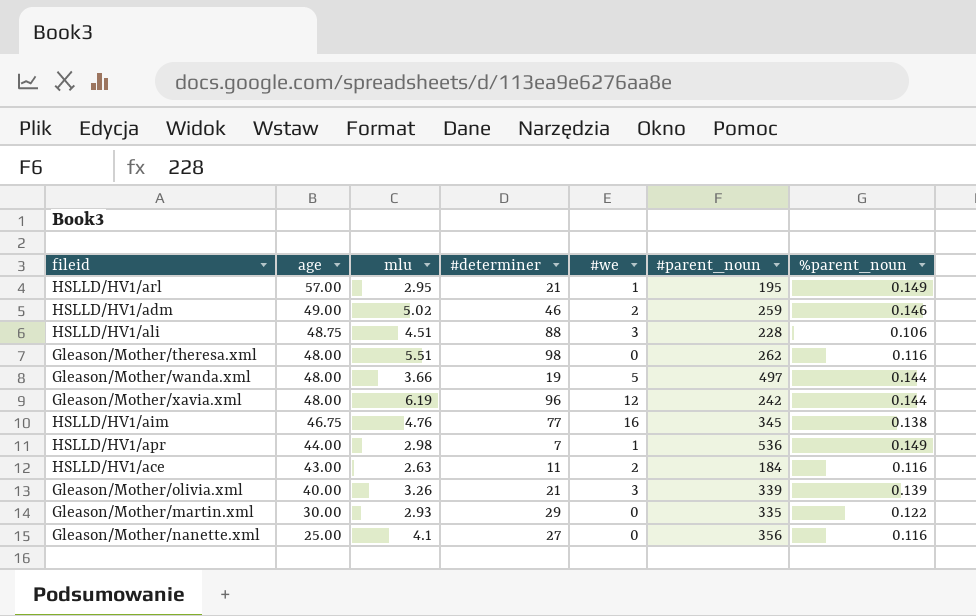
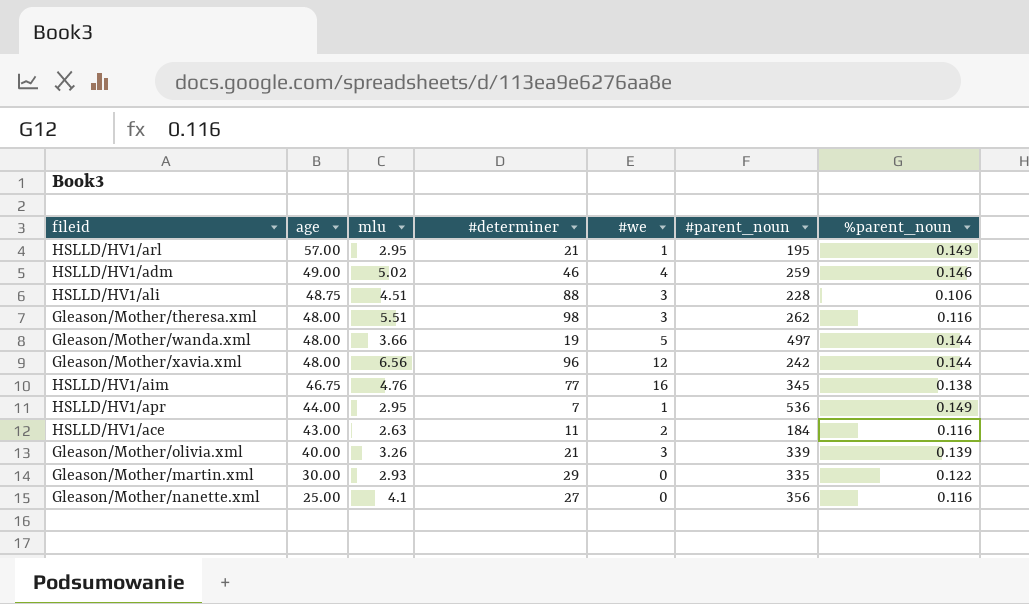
HSLLD/HV1/adm | #we: 2 -> 4
Gleason/Mother/theresa.xml | #we: 0 -> 3
Gleason/Mother/xavia.xml | mlu: 6.19 -> 6.56
HSLLD/HV1/apr | mlu: 2.98 -> 2.95

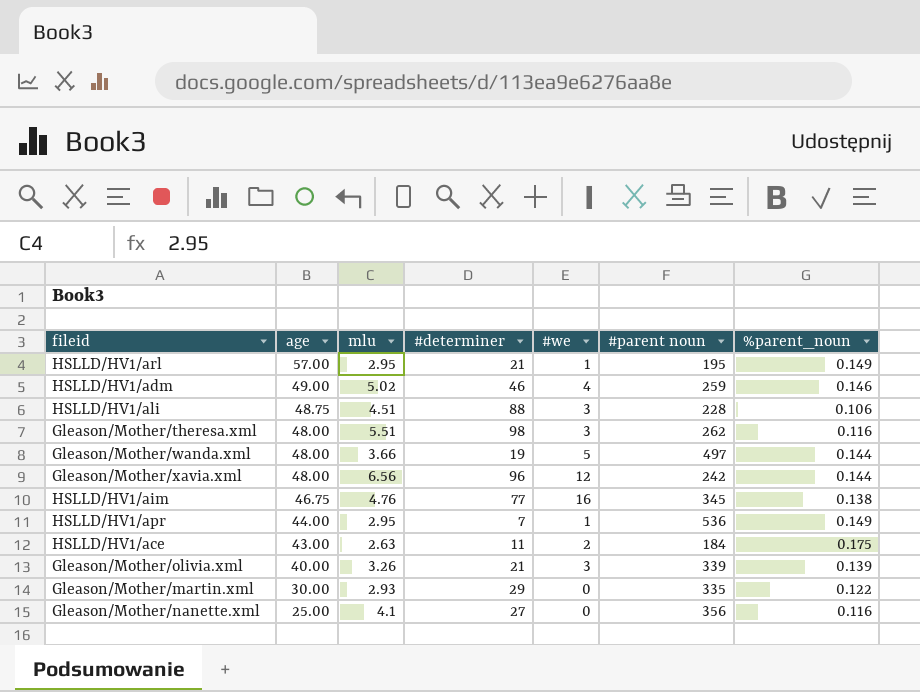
column name: #parent_noun -> #parent noun
HSLLD/HV1/ace | %parent_noun: 0.116 -> 0.175

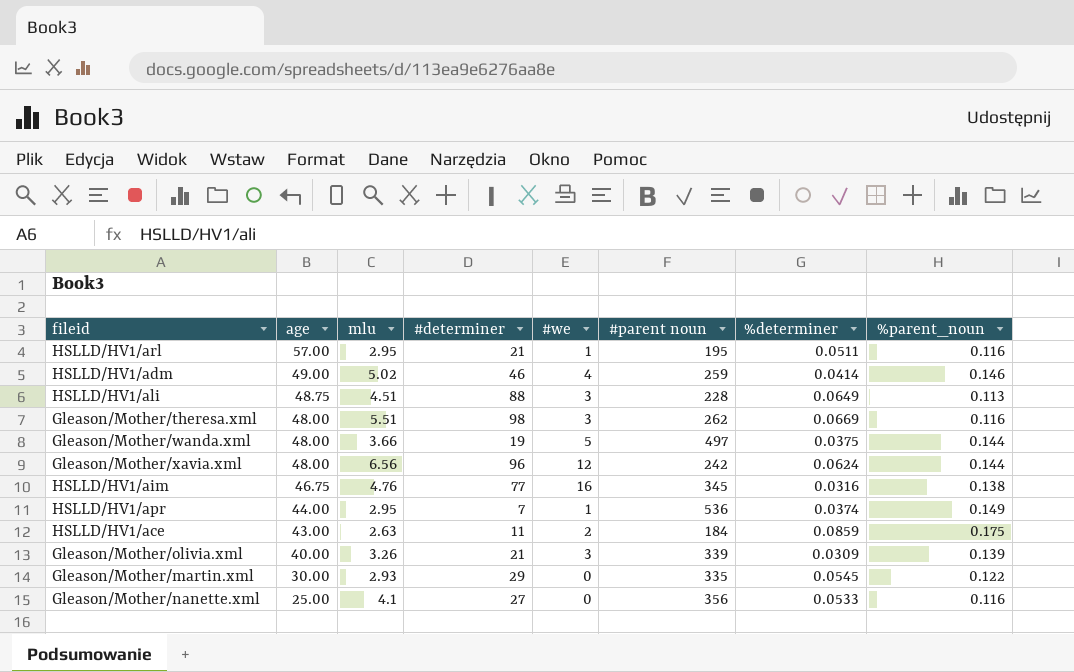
column %determiner | position: none -> 7
HSLLD/HV1/arl | %parent_noun: 0.149 -> 0.116
HSLLD/HV1/ali | %parent_noun: 0.106 -> 0.113

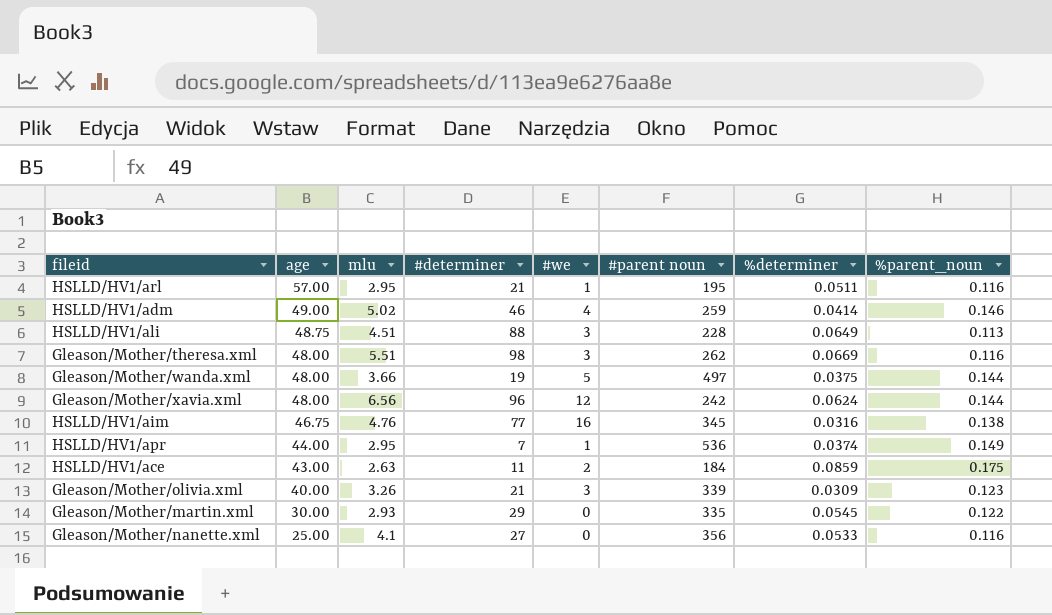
Gleason/Mother/olivia.xml | %parent_noun: 0.139 -> 0.123

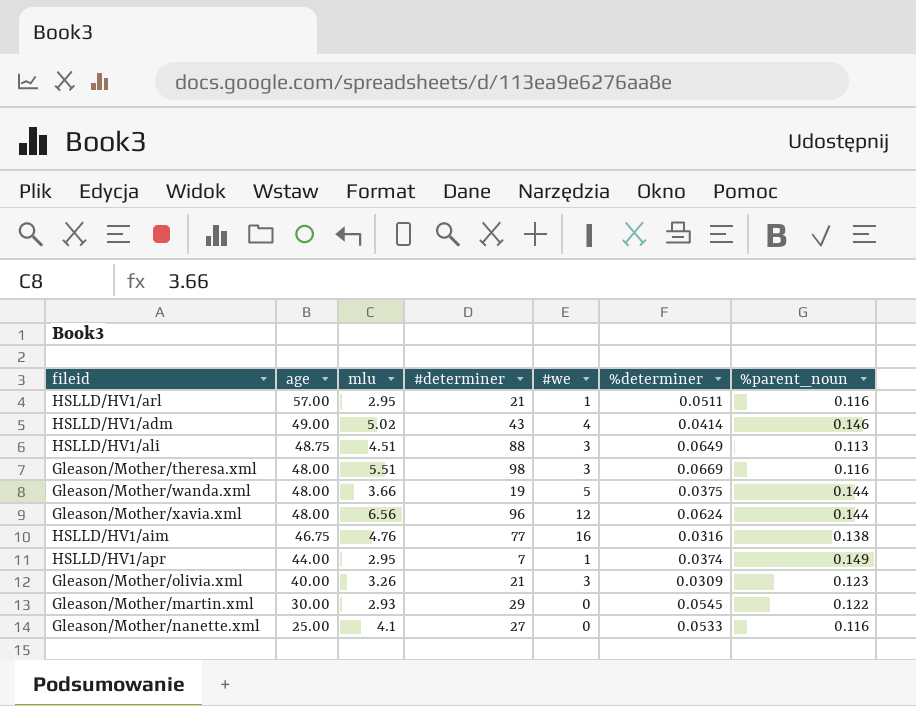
column #parent noun | position: 6 -> none
row HSLLD/HV1/ace: 43.00 | 2.63 | 11 | 2 | 184 | 0.0859 | 0.175 -> none
HSLLD/HV1/adm | #determiner: 46 -> 43

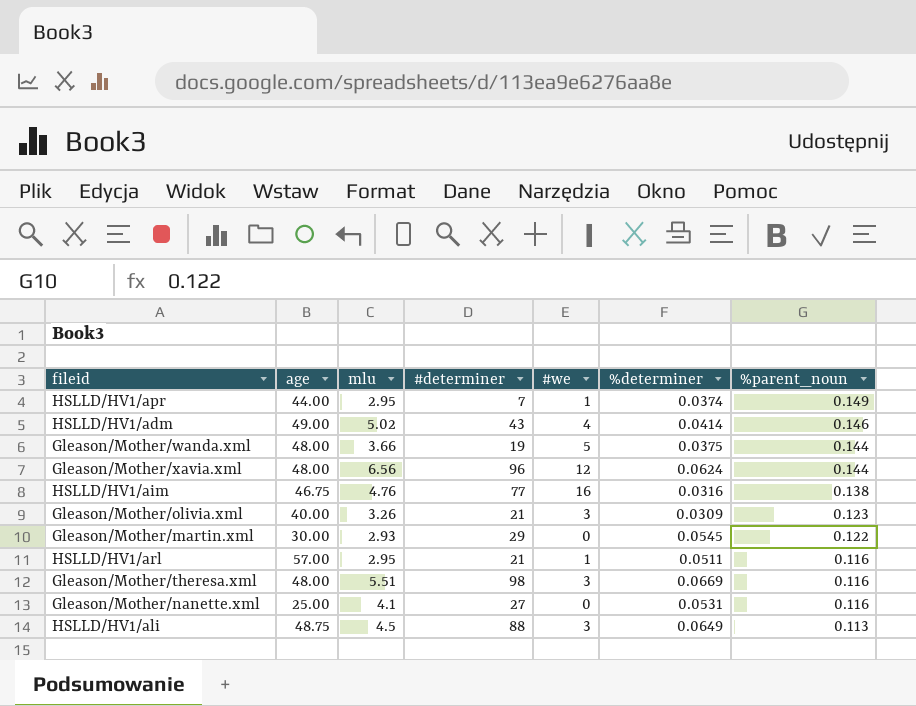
row order: age descending -> %parent_noun descending
Gleason/Mother/nanette.xml | %determiner: 0.0533 -> 0.0531
HSLLD/HV1/ali | mlu: 4.51 -> 4.5

